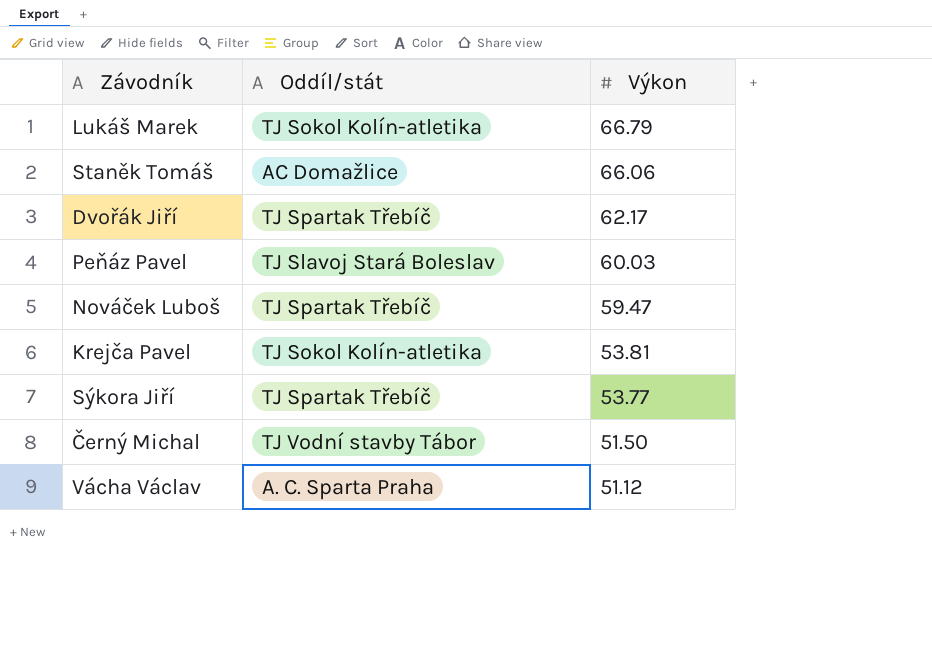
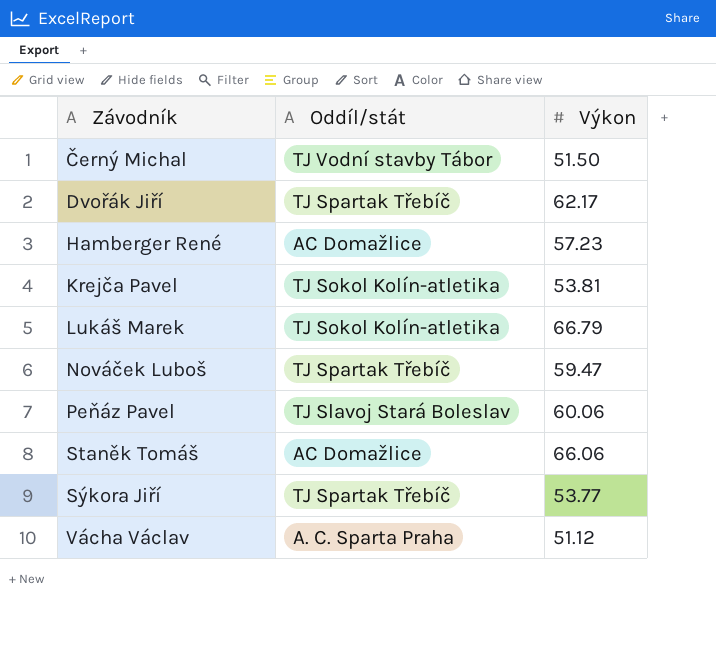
row order: Výkon descending -> Závodník ascending
row Hamberger René: none -> AC Domažlice | 57.23
Peňáz Pavel | Výkon: 60.03 -> 60.06

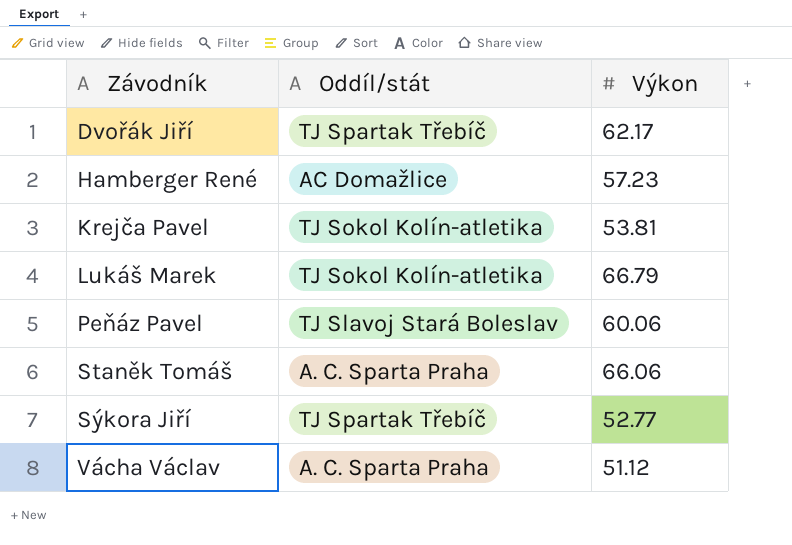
row Černý Michal: TJ Vodní stavby Tábor | 51.50 -> none
row Nováček Luboš: TJ Spartak Třebíč | 59.47 -> none
Staněk Tomáš | Oddíl/stát: AC Domažlice -> A. C. Sparta Praha
Sýkora Jiří | Výkon: 53.77 -> 52.77

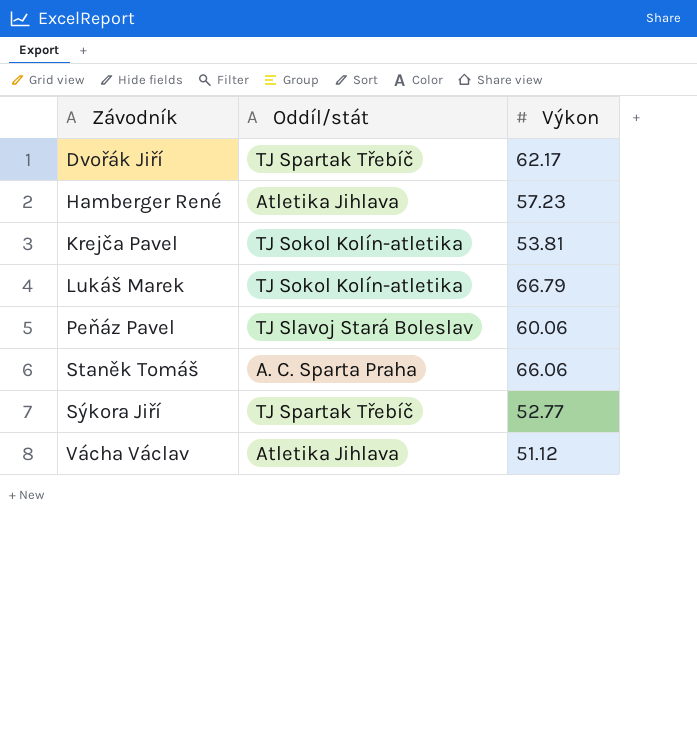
Hamberger René | Oddíl/stát: AC Domažlice -> Atletika Jihlava
Vácha Václav | Oddíl/stát: A. C. Sparta Praha -> Atletika Jihlava

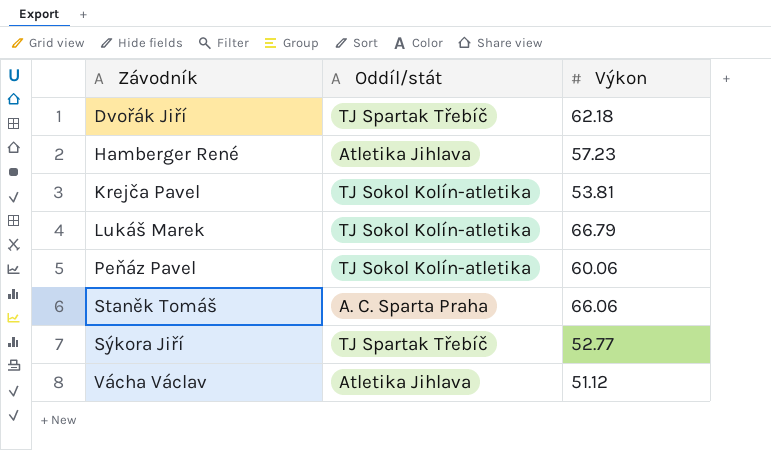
Dvořák Jiří | Výkon: 62.17 -> 62.18
Peňáz Pavel | Oddíl/stát: TJ Slavoj Stará Boleslav -> TJ Sokol Kolín-atletika

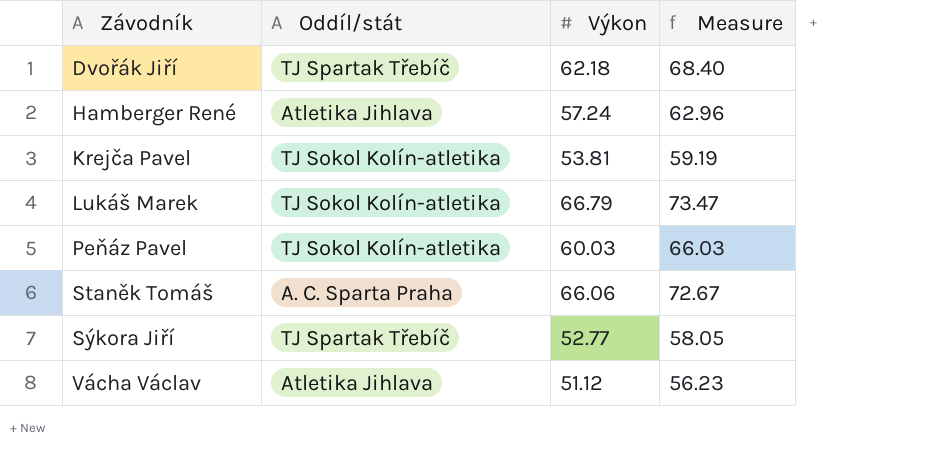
column Measure | formula: none -> [Výkon] * 1.1
Hamberger René | Výkon: 57.23 -> 57.24
Peňáz Pavel | Výkon: 60.06 -> 60.03

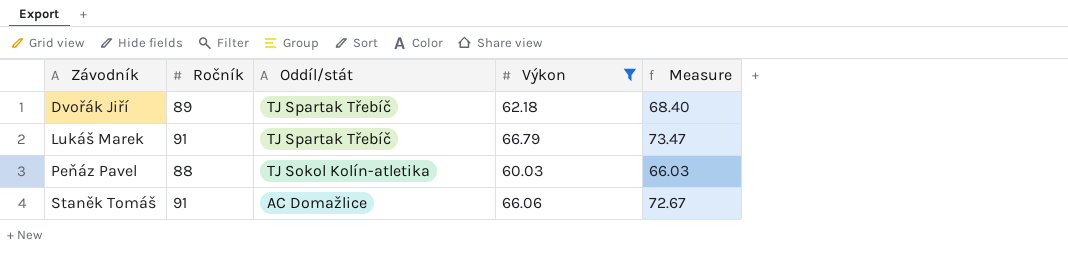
filter: none -> Výkon >= 60.03
column Ročník | position: none -> 2
Lukáš Marek | Oddíl/stát: TJ Sokol Kolín-atletika -> TJ Spartak Třebíč
Staněk Tomáš | Oddíl/stát: A. C. Sparta Praha -> AC Domažlice

